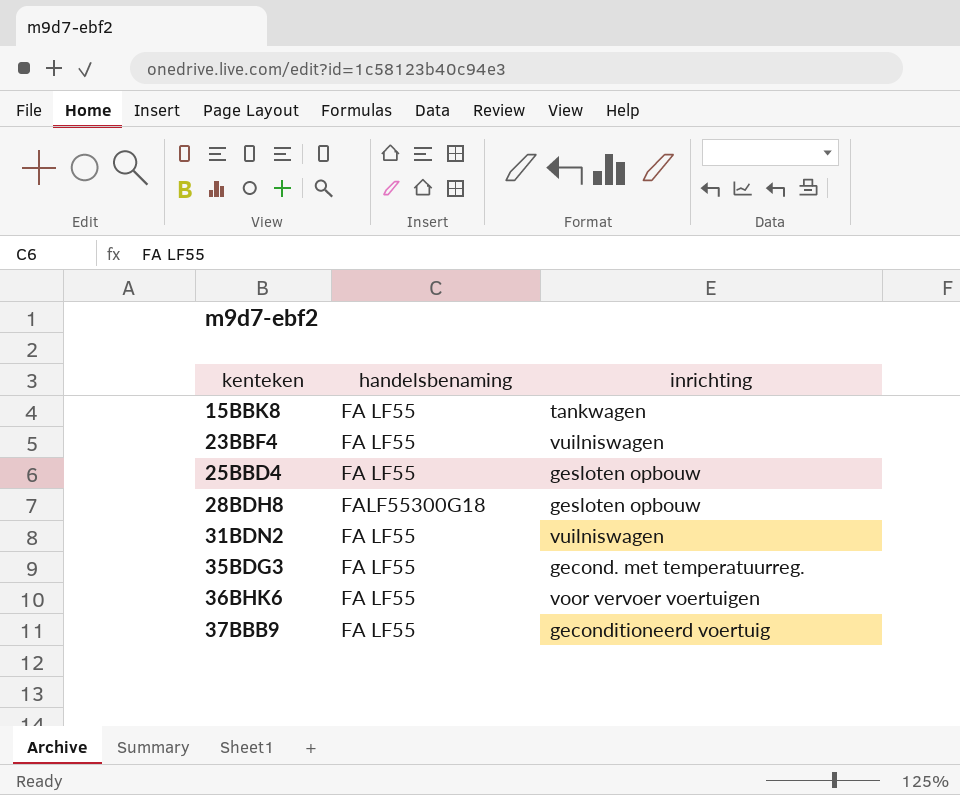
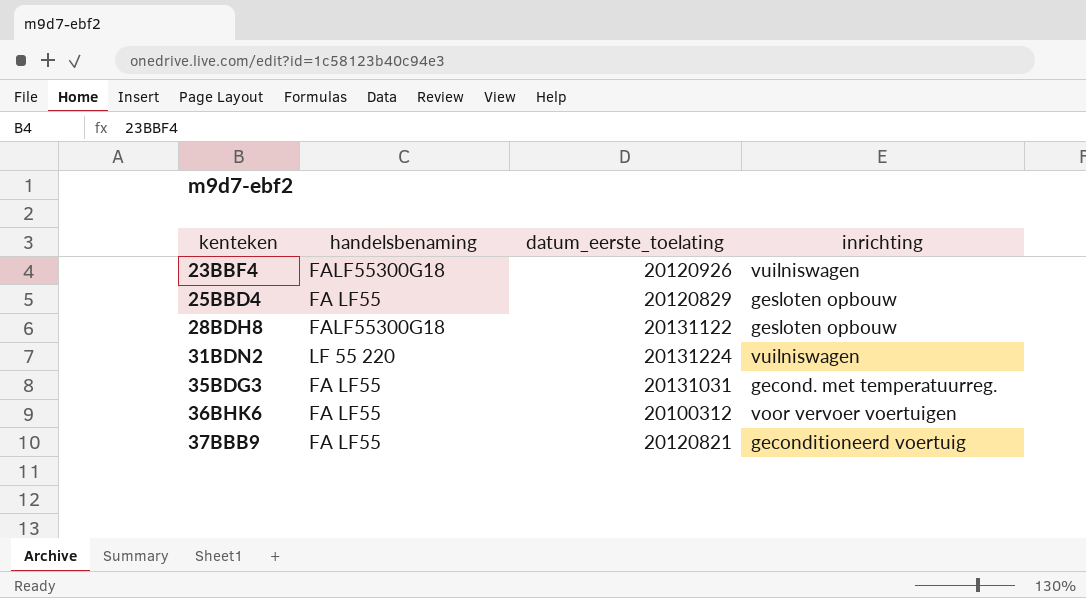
column datum_eerste_toelating | position: none -> 3
row 15BBK8: FA LF55 | tankwagen -> none
23BBF4 | handelsbenaming: FA LF55 -> FALF55300G18
31BDN2 | handelsbenaming: FA LF55 -> LF 55 220

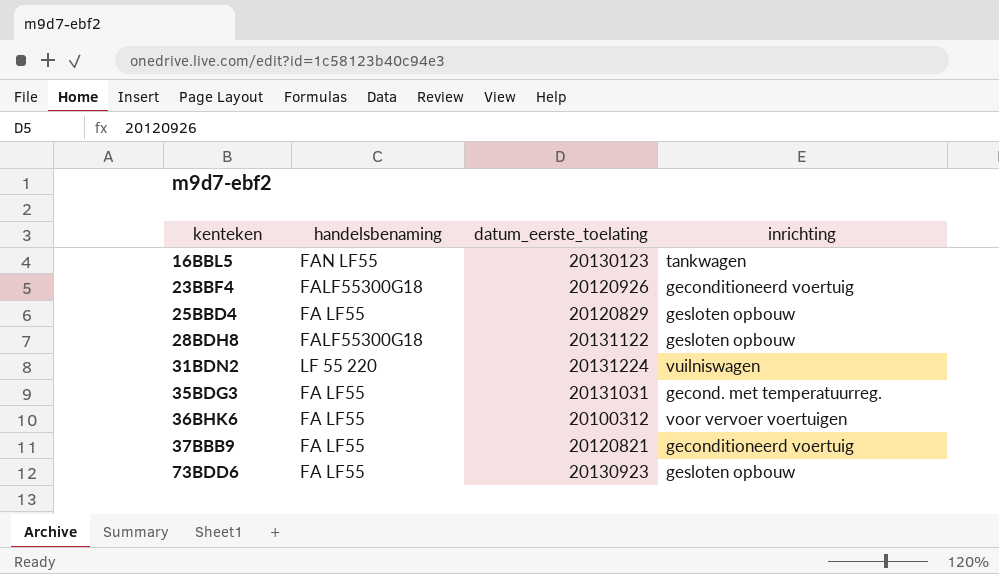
row 16BBL5: none -> FAN LF55 | 20130123 | tankwagen
23BBF4 | inrichting: vuilniswagen -> geconditioneerd voertuig
row 73BDD6: none -> FA LF55 | 20130923 | gesloten opbouw

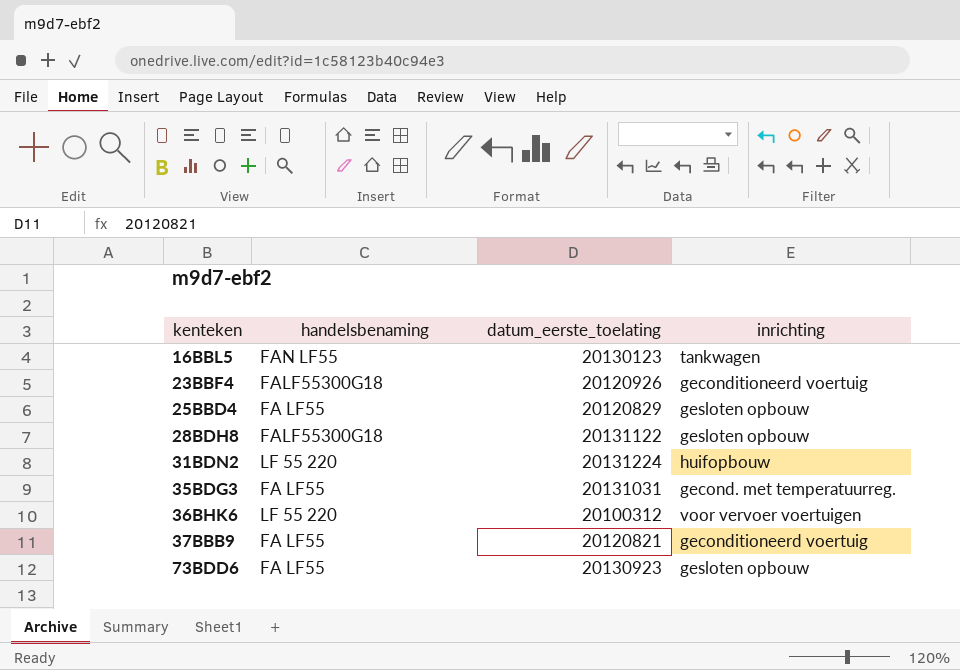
31BDN2 | inrichting: vuilniswagen -> huifopbouw
36BHK6 | handelsbenaming: FA LF55 -> LF 55 220

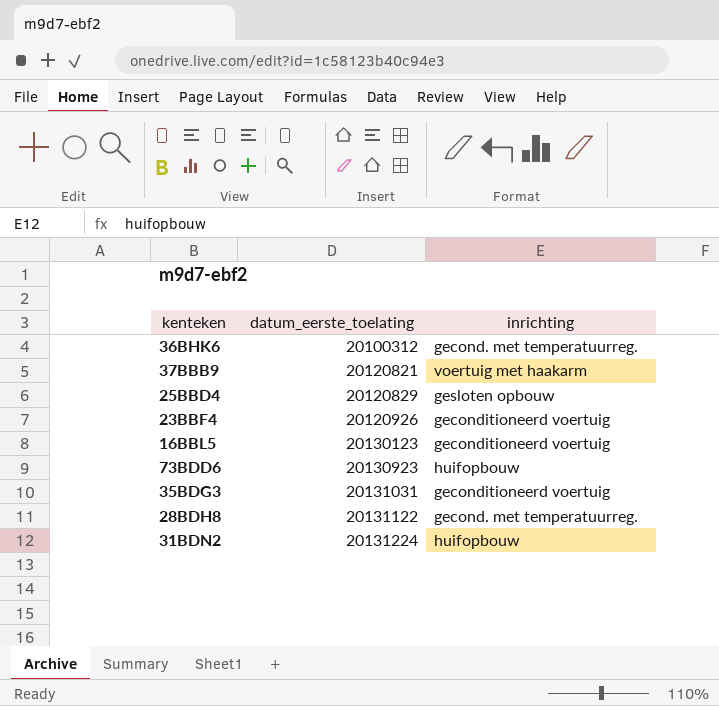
row order: kenteken ascending -> datum_eerste_toelating ascending
column handelsbenaming | position: 2 -> none
36BHK6 | inrichting: voor vervoer voertuigen -> gecond. met temperatuurreg.
37BBB9 | inrichting: geconditioneerd voertuig -> voertuig met haakarm
16BBL5 | inrichting: tankwagen -> geconditioneerd voertuig
73BDD6 | inrichting: gesloten opbouw -> huifopbouw
35BDG3 | inrichting: gecond. met temperatuurreg. -> geconditioneerd voertuig
28BDH8 | inrichting: gesloten opbouw -> gecond. met temperatuurreg.

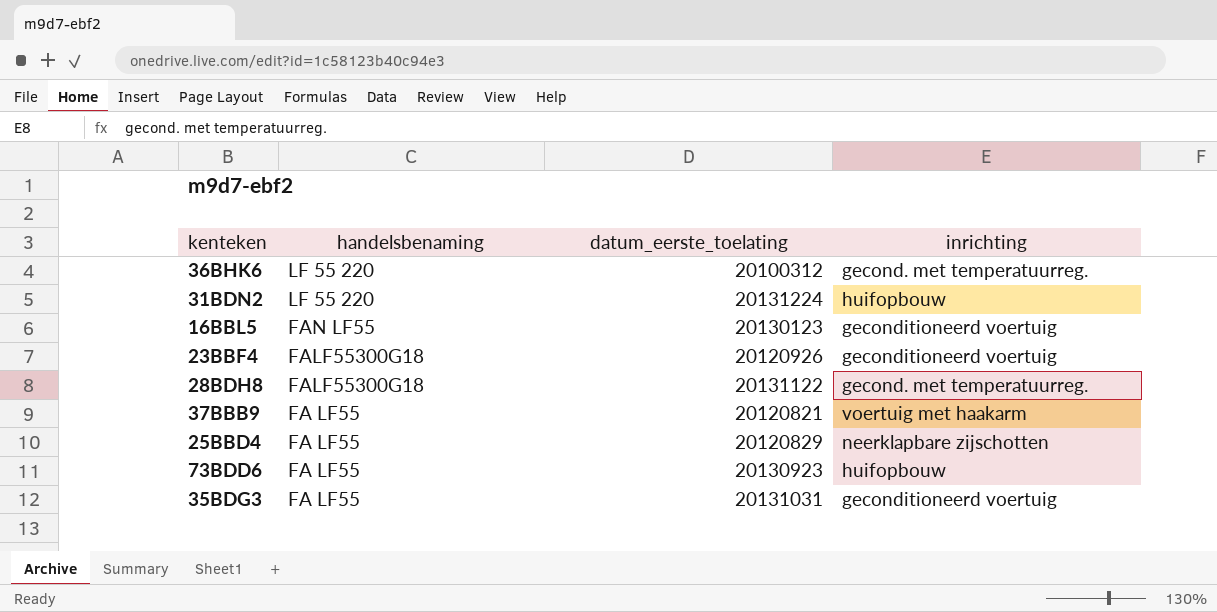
row order: datum_eerste_toelating ascending -> handelsbenaming descending
column handelsbenaming | position: none -> 2
25BBD4 | inrichting: gesloten opbouw -> neerklapbare zijschotten

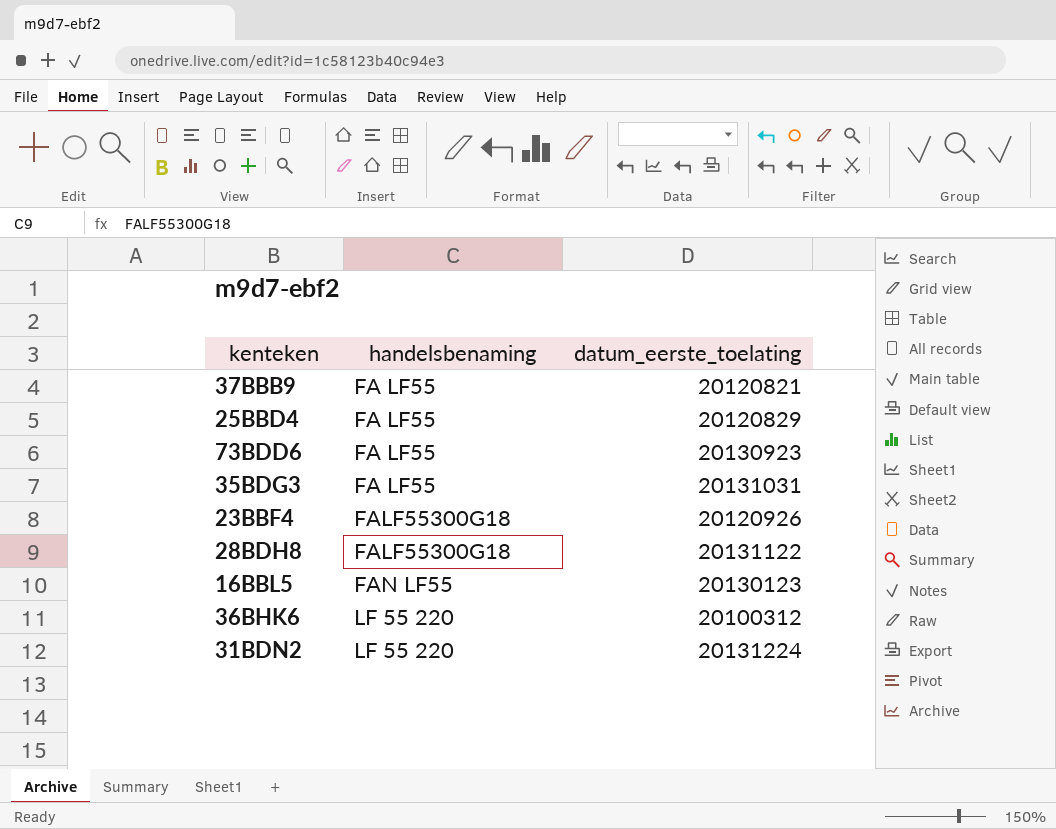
row order: handelsbenaming descending -> handelsbenaming ascending
column inrichting | position: 4 -> none

